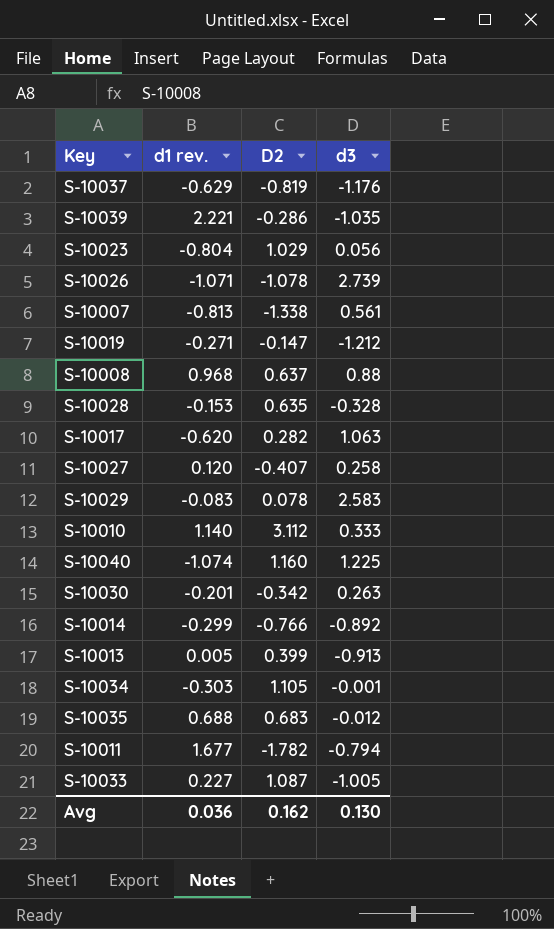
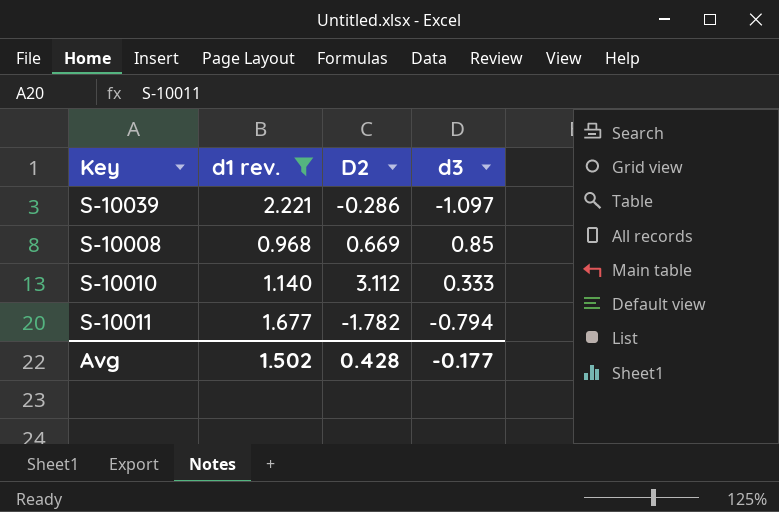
filter: none -> d1 rev. >= 0.968
S-10039 | d3: -1.035 -> -1.097
S-10008 | D2: 0.637 -> 0.669
S-10008 | d3: 0.88 -> 0.85
Avg | d1 rev.: 0.036 -> 1.502
Avg | D2: 0.162 -> 0.428
Avg | d3: 0.130 -> -0.177

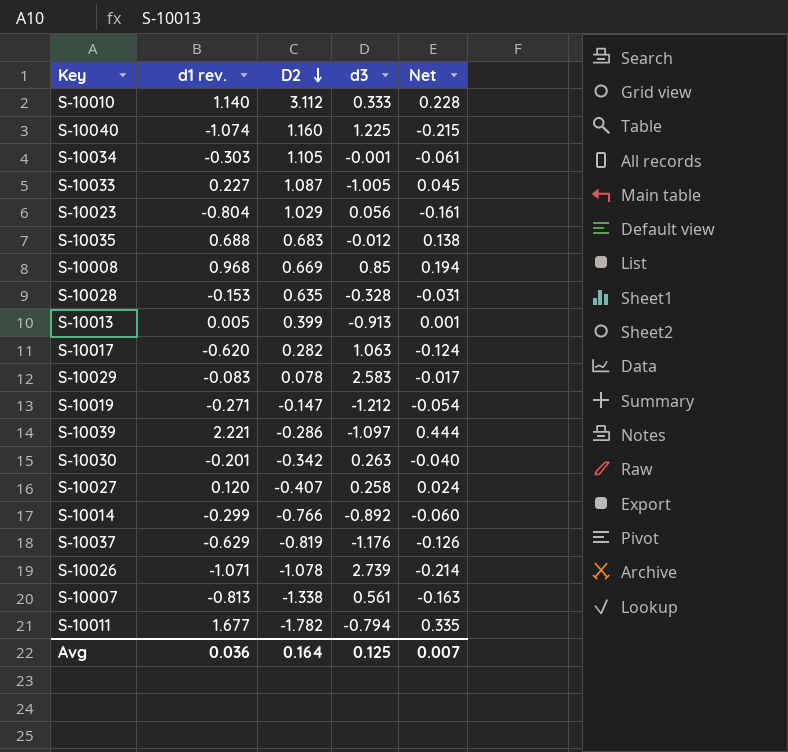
filter: d1 rev. >= 0.968 -> none
row order: none -> D2 descending
column Net | formula: none -> [d1 rev.] * 0.2
Avg | d1 rev.: 1.502 -> 0.036
Avg | D2: 0.428 -> 0.164
Avg | d3: -0.177 -> 0.125

